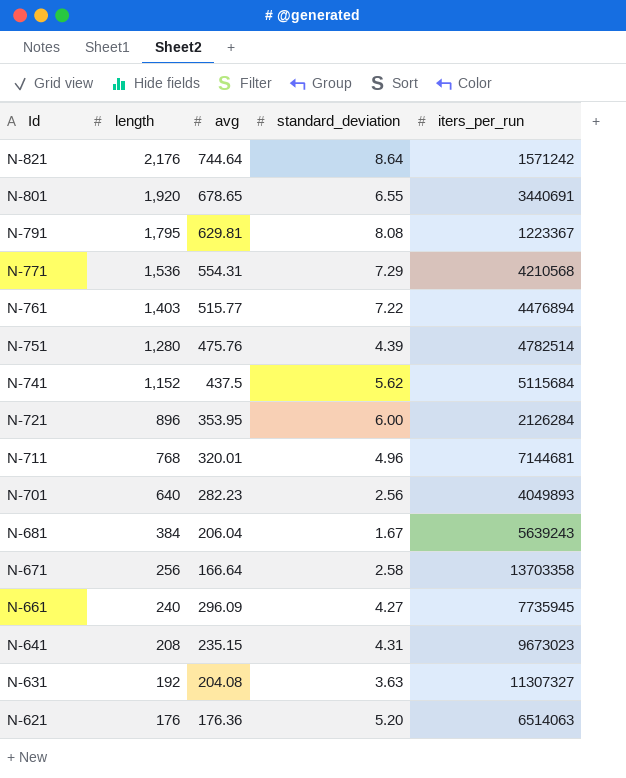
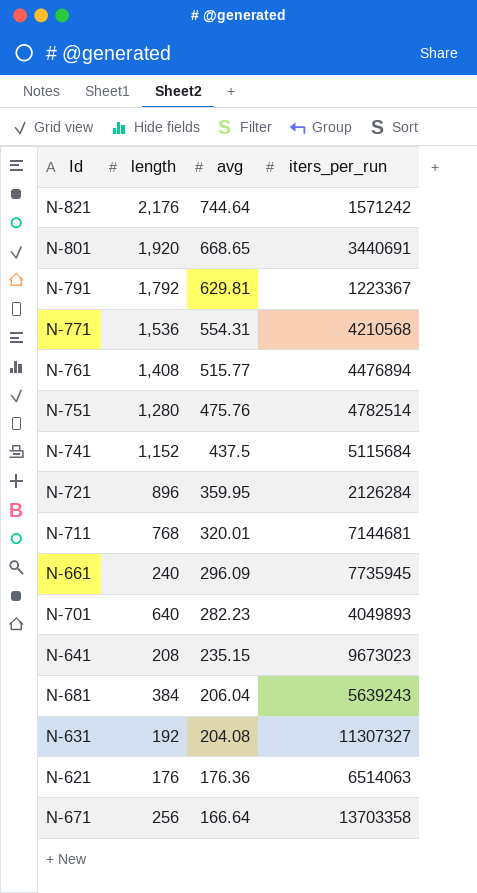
row order: Id descending -> avg descending
column standard_deviation | position: 4 -> none
N-801 | avg: 678.65 -> 668.65
N-791 | length: 1,795 -> 1,792
N-761 | length: 1,403 -> 1,408
N-721 | avg: 353.95 -> 359.95

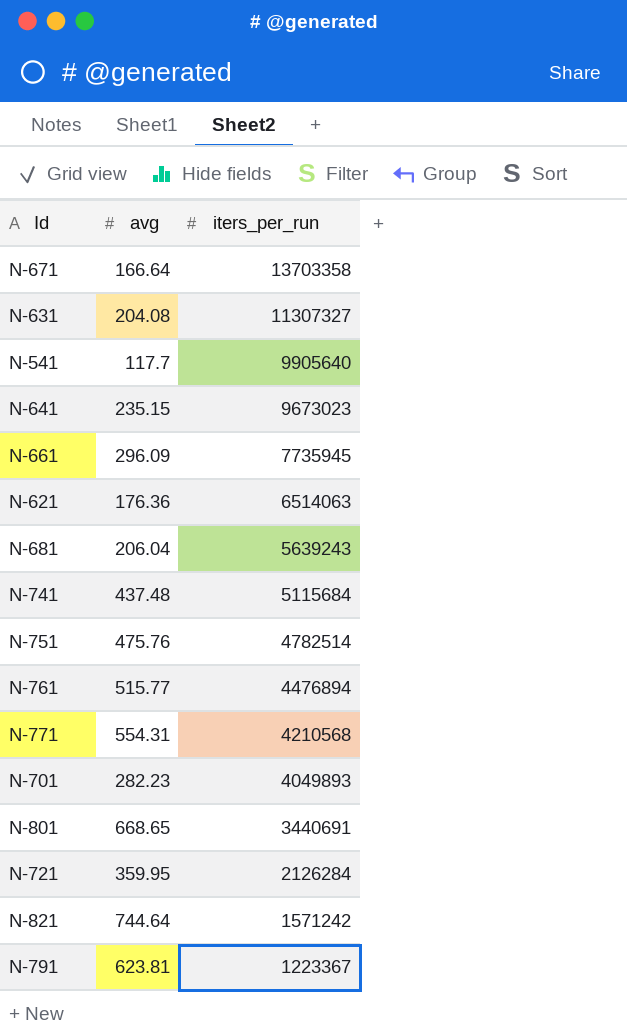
row order: avg descending -> iters_per_run descending
column length | position: 2 -> none
row N-711: 768 | 320.01 | 7144681 -> none
row N-541: none -> 117.7 | 9905640
N-741 | avg: 437.5 -> 437.48
N-791 | avg: 629.81 -> 623.81

